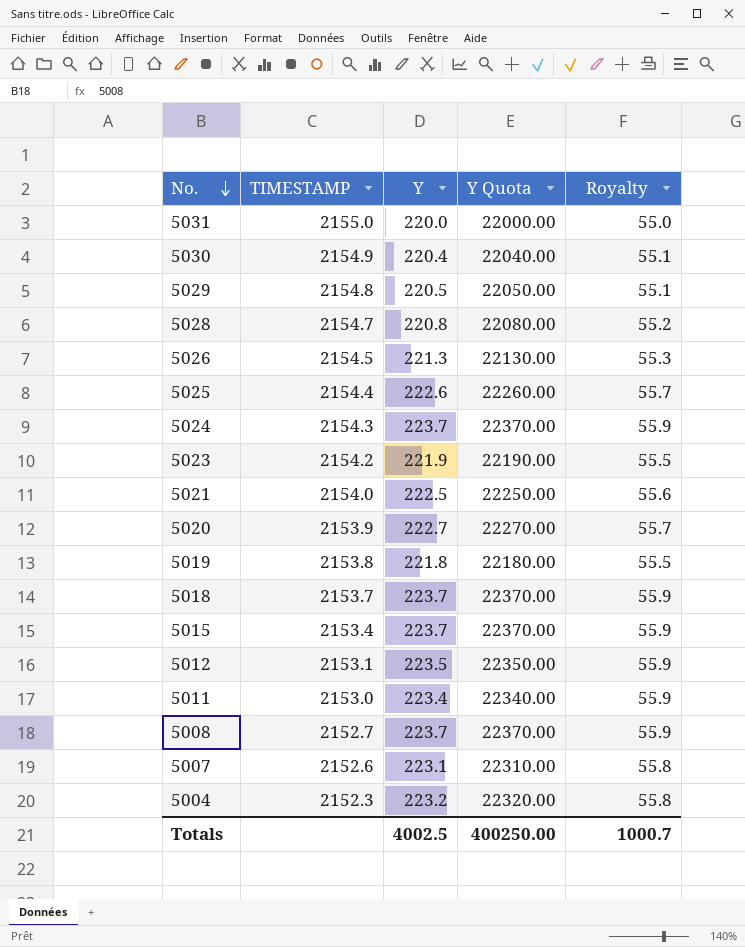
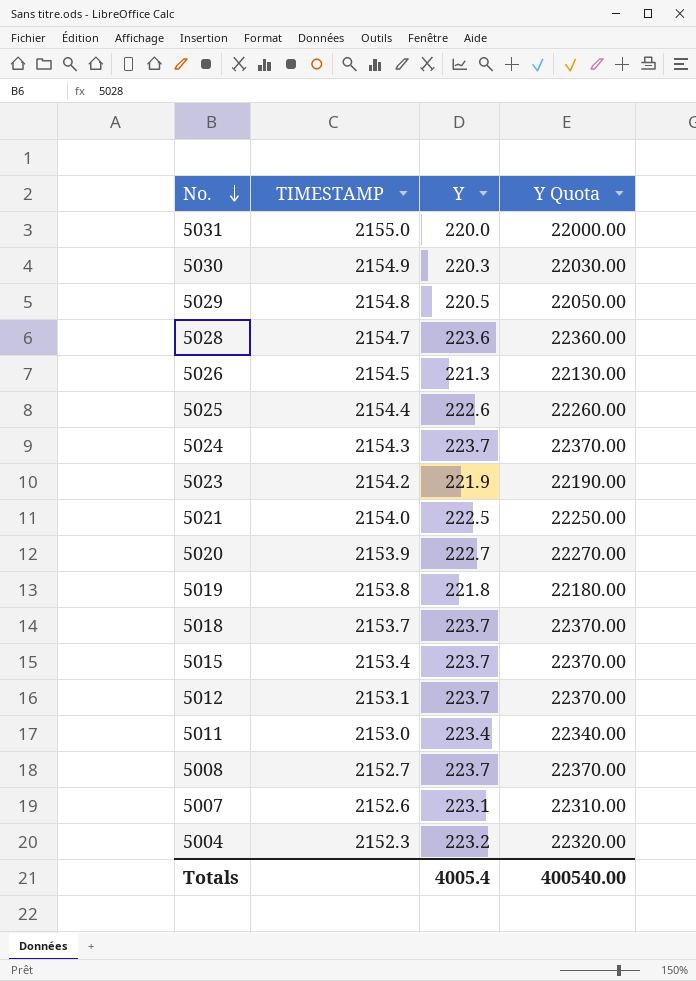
column Royalty | formula: [Y] * 0.25 -> none
5030 | Y: 220.4 -> 220.3
5030 | Y Quota: 22040.00 -> 22030.00
5028 | Y: 220.8 -> 223.6
5028 | Y Quota: 22080.00 -> 22360.00
5012 | Y: 223.5 -> 223.7
5012 | Y Quota: 22350.00 -> 22370.00
Totals | Y: 4002.5 -> 4005.4
Totals | Y Quota: 400250.00 -> 400540.00

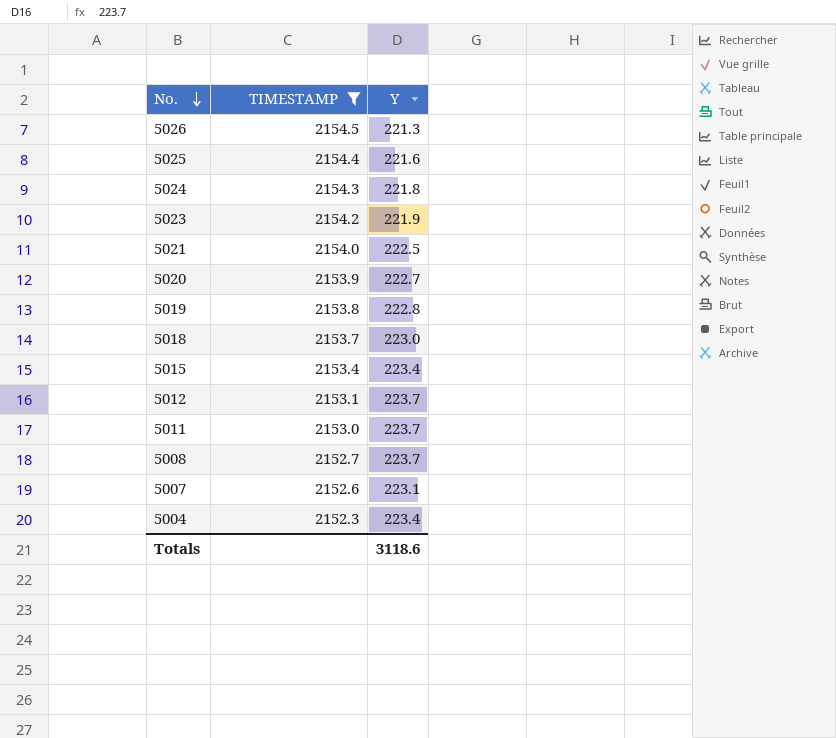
filter: none -> TIMESTAMP <= 2154.5
column Y Quota | formula: [Y] * 100 -> none
5025 | Y: 222.6 -> 221.6
5024 | Y: 223.7 -> 221.8
5019 | Y: 221.8 -> 222.8
5018 | Y: 223.7 -> 223.0
5015 | Y: 223.7 -> 223.4
5011 | Y: 223.4 -> 223.7
5004 | Y: 223.2 -> 223.4
Totals | Y: 4005.4 -> 3118.6

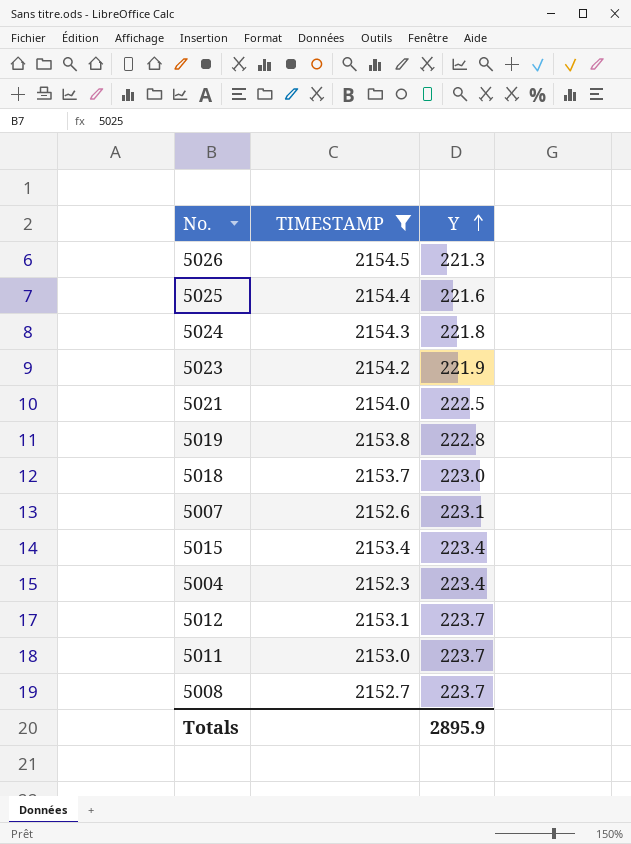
row order: No. descending -> Y ascending
row 5020: 2153.9 | 222.7 -> none
Totals | Y: 3118.6 -> 2895.9

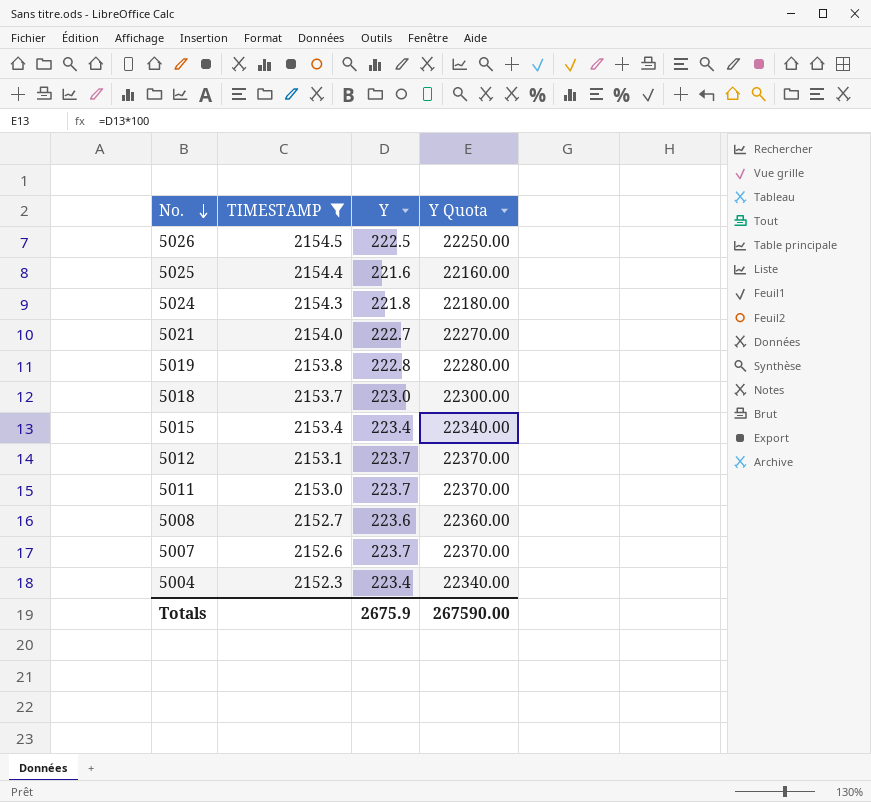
row order: Y ascending -> No. descending
column Y Quota | formula: none -> [Y] * 100
row 5023: 2154.2 | 221.9 -> none
5026 | Y: 221.3 -> 222.5
5021 | Y: 222.5 -> 222.7
5008 | Y: 223.7 -> 223.6
5007 | Y: 223.1 -> 223.7
Totals | Y: 2895.9 -> 2675.9

